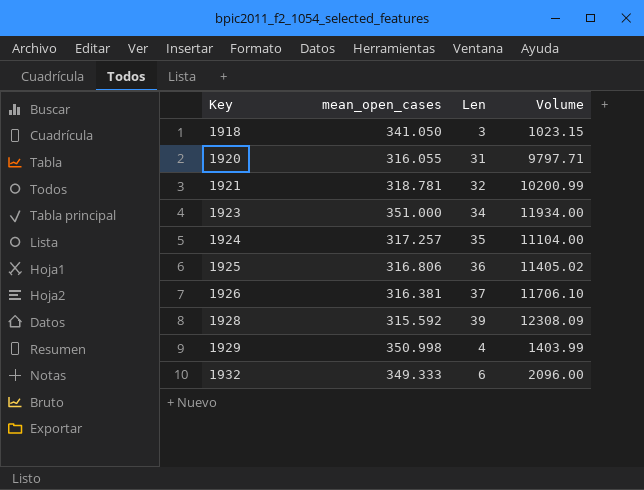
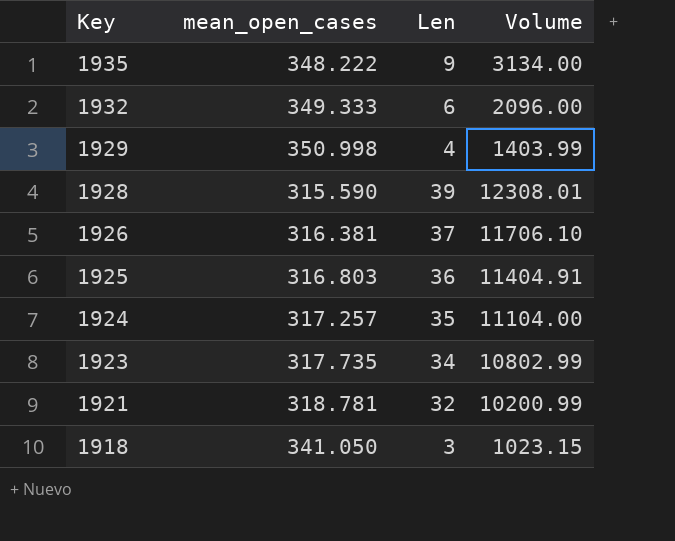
row order: Key ascending -> Key descending
row 1920: 316.055 | 31 | 9797.71 -> none
row 1935: none -> 348.222 | 9 | 3134.00
1928 | mean_open_cases: 315.592 -> 315.590
1928 | Volume: 12308.09 -> 12308.01
1925 | mean_open_cases: 316.806 -> 316.803
1925 | Volume: 11405.02 -> 11404.91
1923 | mean_open_cases: 351.000 -> 317.735
1923 | Volume: 11934.00 -> 10802.99

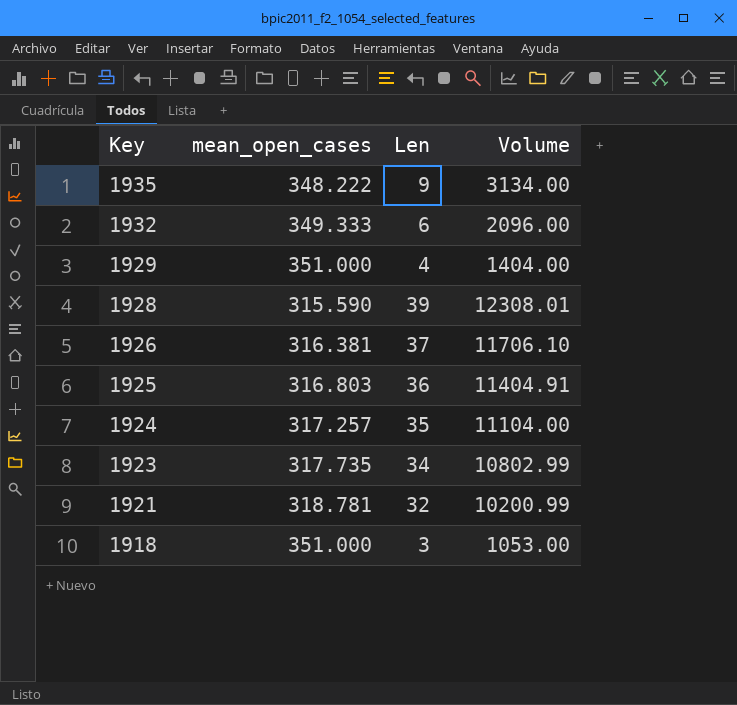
1929 | mean_open_cases: 350.998 -> 351.000
1929 | Volume: 1403.99 -> 1404.00
1918 | mean_open_cases: 341.050 -> 351.000
1918 | Volume: 1023.15 -> 1053.00

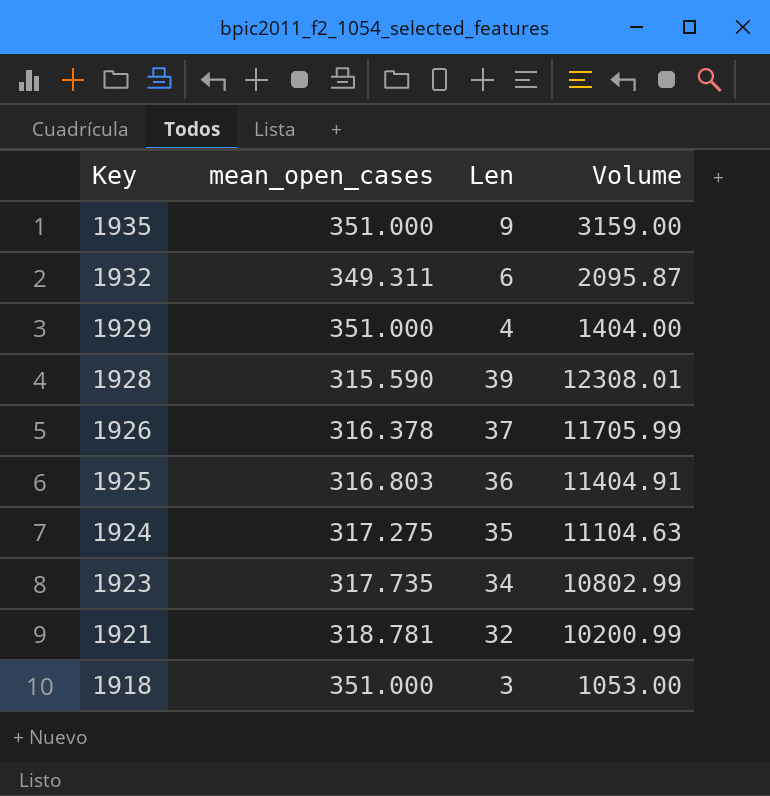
1935 | mean_open_cases: 348.222 -> 351.000
1935 | Volume: 3134.00 -> 3159.00
1932 | mean_open_cases: 349.333 -> 349.311
1932 | Volume: 2096.00 -> 2095.87
1926 | mean_open_cases: 316.381 -> 316.378
1926 | Volume: 11706.10 -> 11705.99
1924 | mean_open_cases: 317.257 -> 317.275
1924 | Volume: 11104.00 -> 11104.63

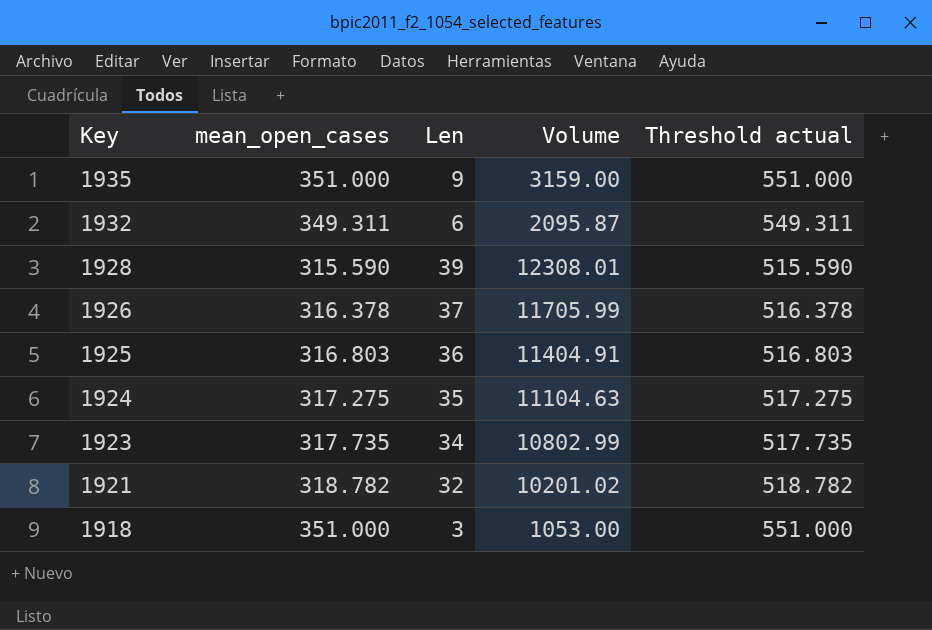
column Threshold actual | formula: none -> [mean_open_cases] + 200
row 1929: 351.000 | 4 | 1404.00 -> none
1921 | mean_open_cases: 318.781 -> 318.782
1921 | Volume: 10200.99 -> 10201.02

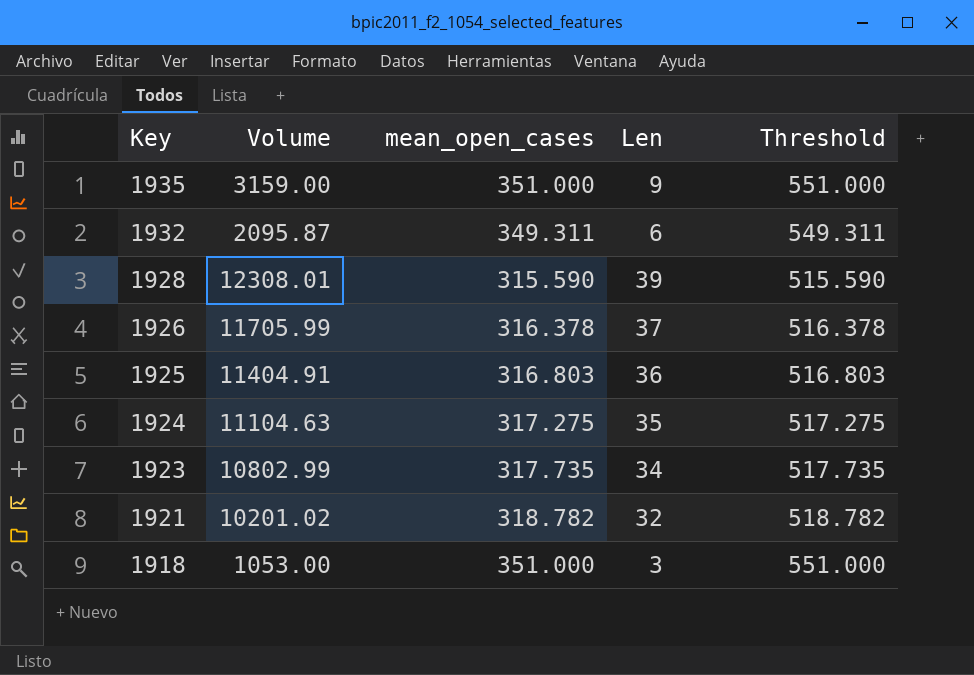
column Volume | position: 4 -> 2
column name: Threshold actual -> Threshold

